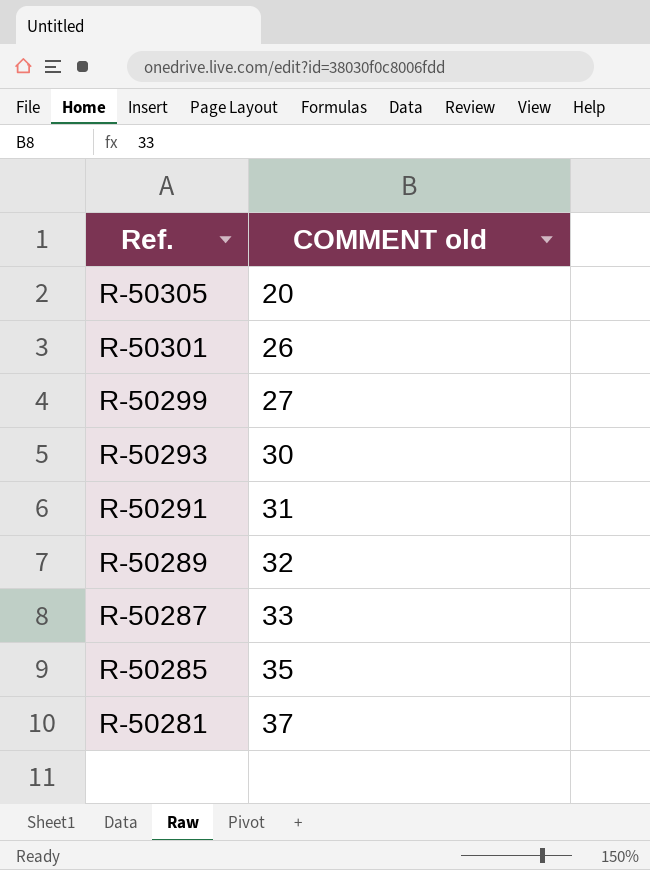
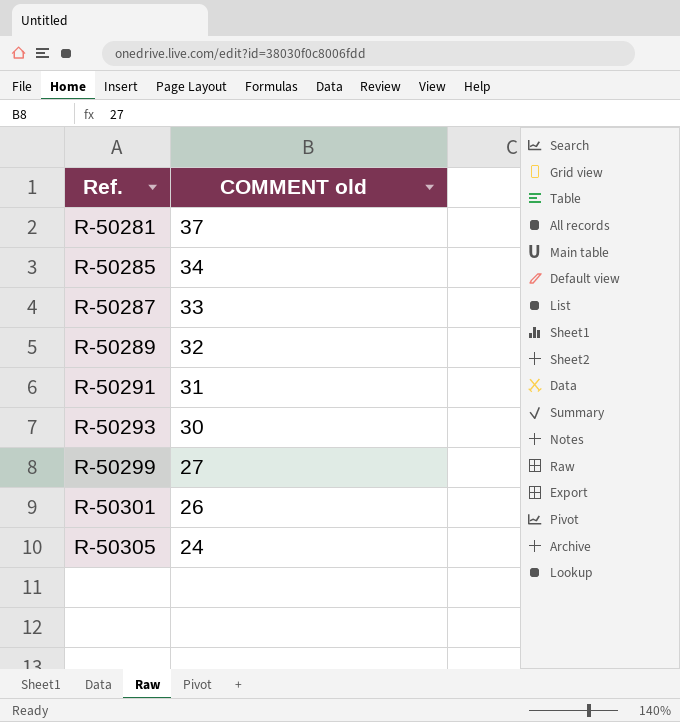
row order: Ref. descending -> Ref. ascending
R-50285 | COMMENT old: 35 -> 34
R-50305 | COMMENT old: 20 -> 24

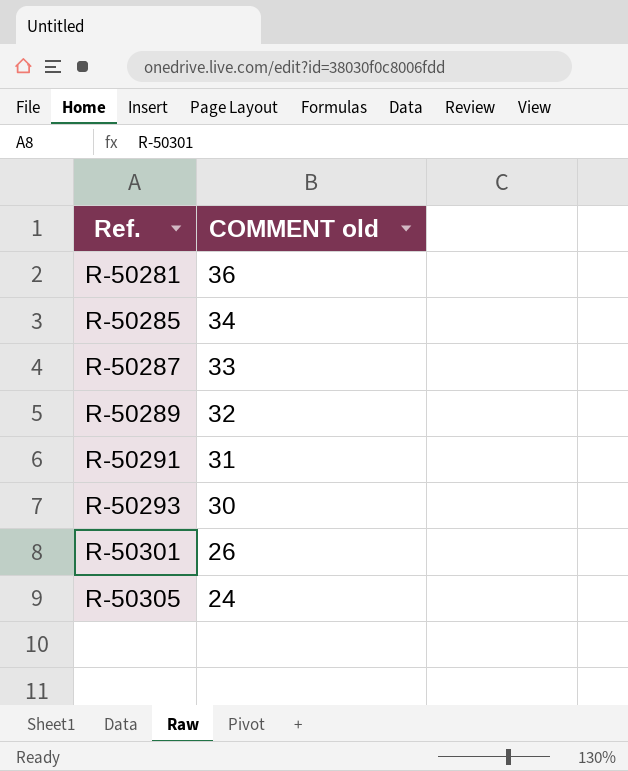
row R-50299: 27 -> none
R-50281 | COMMENT old: 37 -> 36

